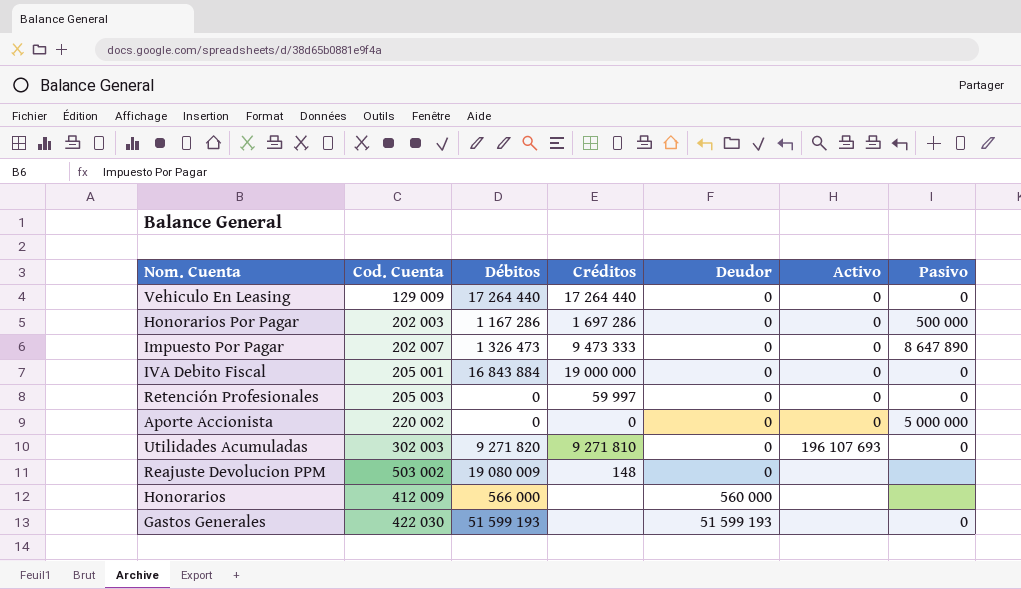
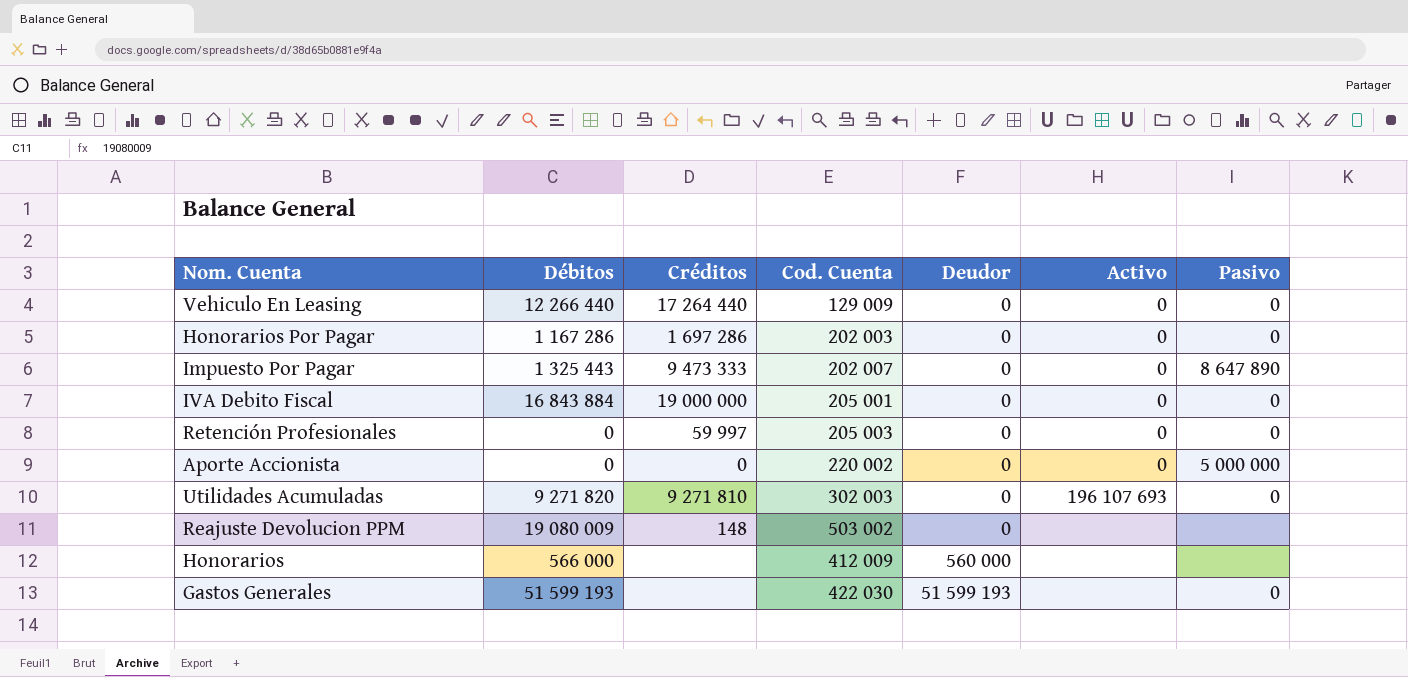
column Cod. Cuenta | position: 2 -> 4
Vehiculo En Leasing | Débitos: 17 264 440 -> 12 266 440
Honorarios Por Pagar | Pasivo: 500 000 -> 0
Impuesto Por Pagar | Débitos: 1 326 473 -> 1 325 443

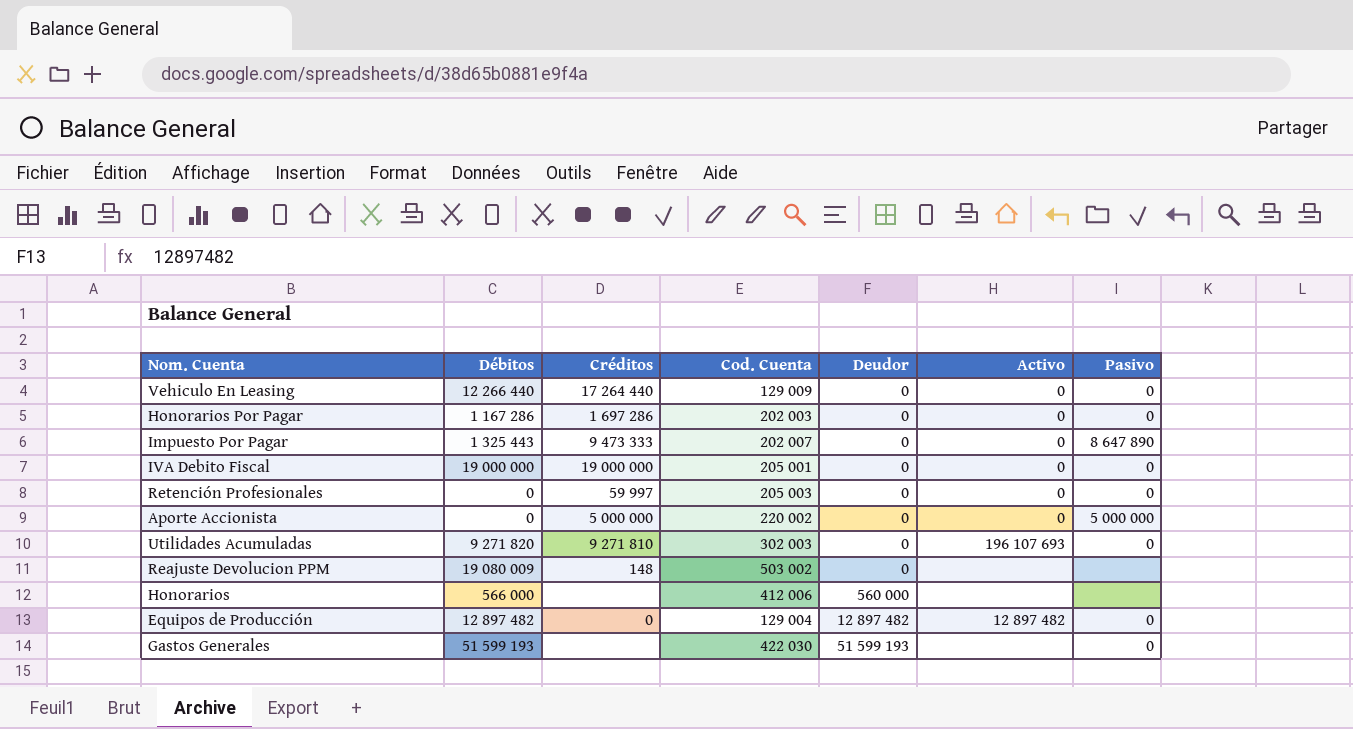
IVA Debito Fiscal | Débitos: 16 843 884 -> 19 000 000
Aporte Accionista | Créditos: 0 -> 5 000 000
Honorarios | Cod. Cuenta: 412 009 -> 412 006
row Equipos de Producción: none -> 12 897 482 | 0 | 129 004 | 12 897 482 | 12 897 482 | 0

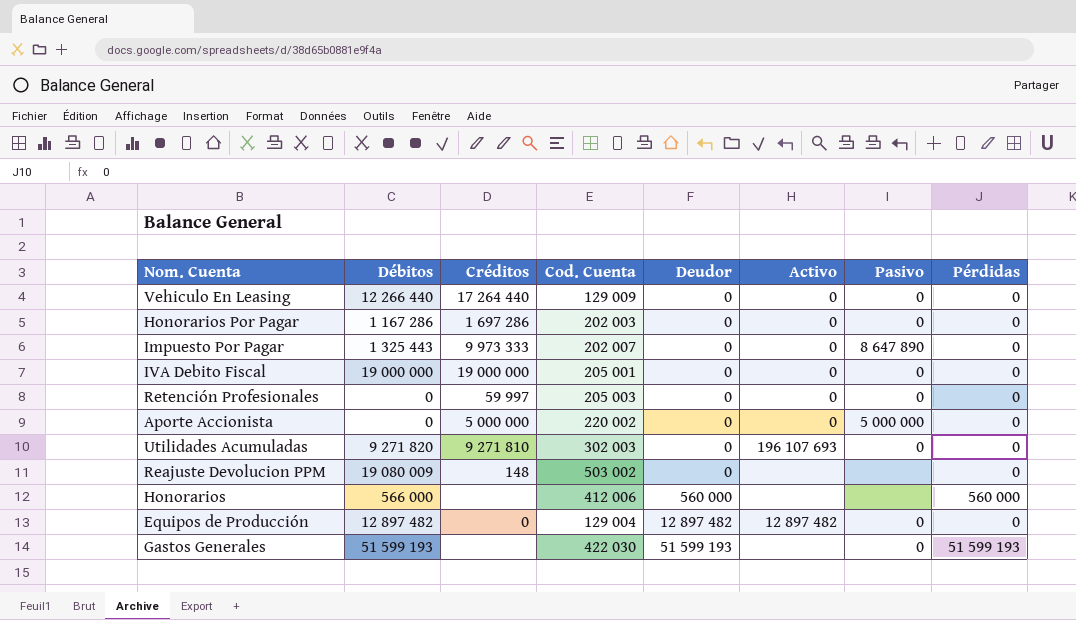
column Pérdidas | position: none -> 8
Impuesto Por Pagar | Créditos: 9 473 333 -> 9 973 333

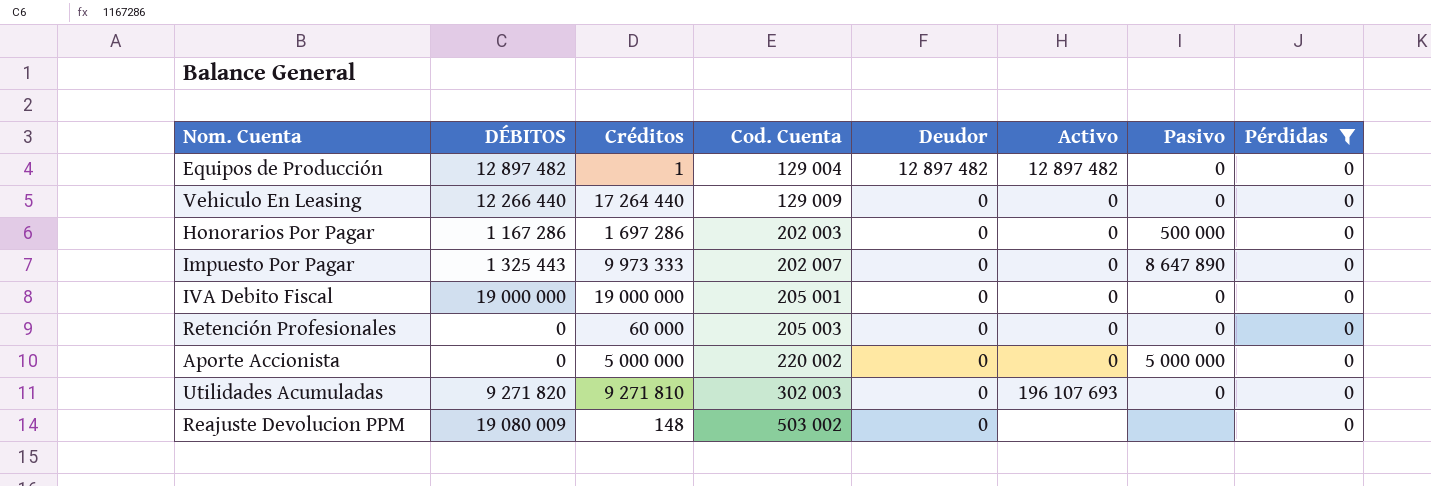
filter: none -> Pérdidas = 0
row order: Deudor ascending -> Cod. Cuenta ascending
column name: Débitos -> DÉBITOS
Equipos de Producción | Créditos: 0 -> 1
Honorarios Por Pagar | Pasivo: 0 -> 500 000
Retención Profesionales | Créditos: 59 997 -> 60 000

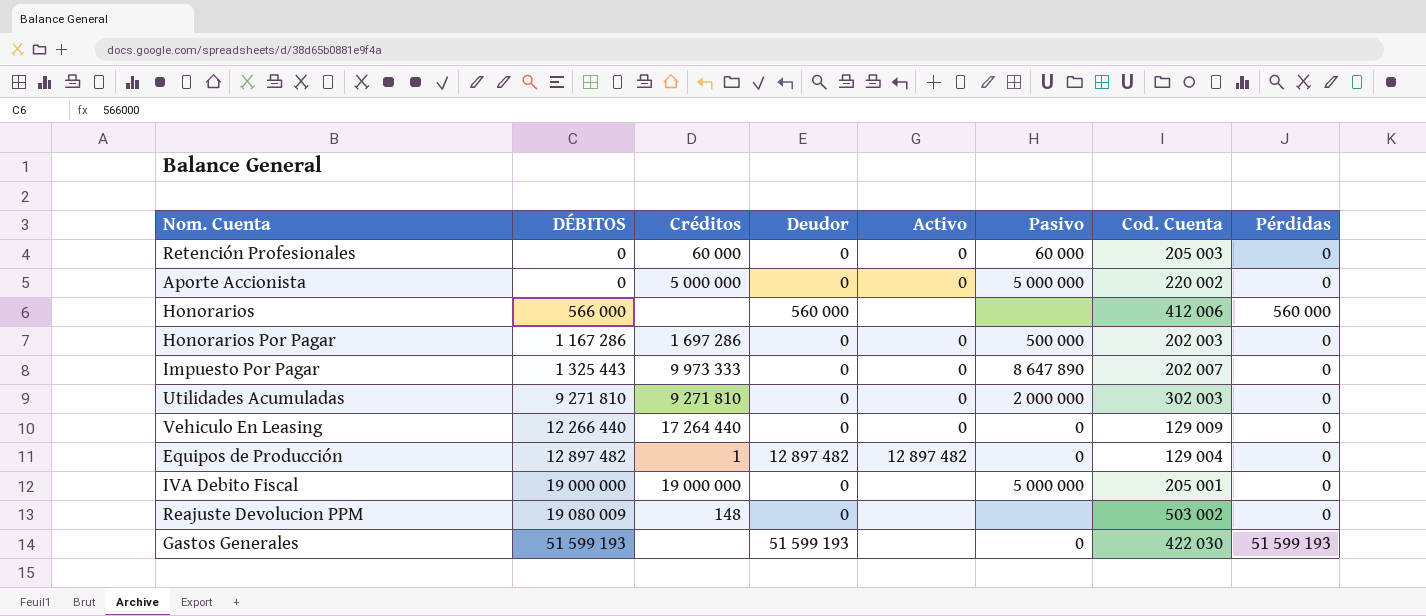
filter: Pérdidas = 0 -> none
row order: Cod. Cuenta ascending -> DÉBITOS ascending
column Cod. Cuenta | position: 4 -> 7
Retención Profesionales | Pasivo: 0 -> 60 000
Utilidades Acumuladas | DÉBITOS: 9 271 820 -> 9 271 810
Utilidades Acumuladas | Activo: 196 107 693 -> 0
Utilidades Acumuladas | Pasivo: 0 -> 2 000 000
IVA Debito Fiscal | Activo: 0 -> none
IVA Debito Fiscal | Pasivo: 0 -> 5 000 000

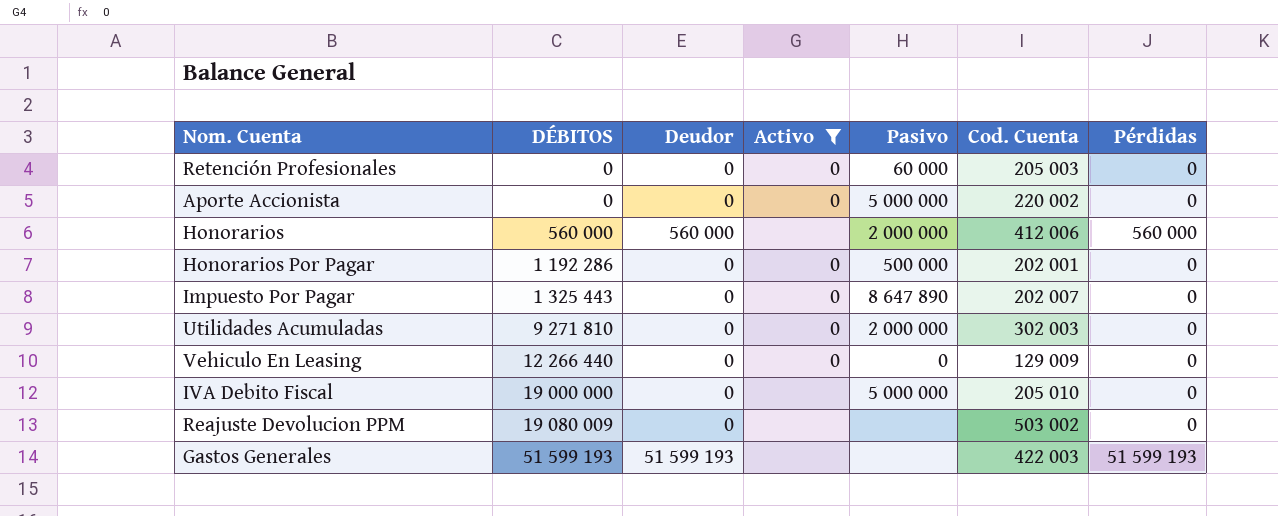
filter: none -> Activo != 12 897 482
column Créditos | position: 3 -> none
Honorarios | DÉBITOS: 566 000 -> 560 000
Honorarios | Pasivo: none -> 2 000 000
Honorarios Por Pagar | DÉBITOS: 1 167 286 -> 1 192 286
Honorarios Por Pagar | Cod. Cuenta: 202 003 -> 202 001
IVA Debito Fiscal | Cod. Cuenta: 205 001 -> 205 010
Gastos Generales | Pasivo: 0 -> none
Gastos Generales | Cod. Cuenta: 422 030 -> 422 003

